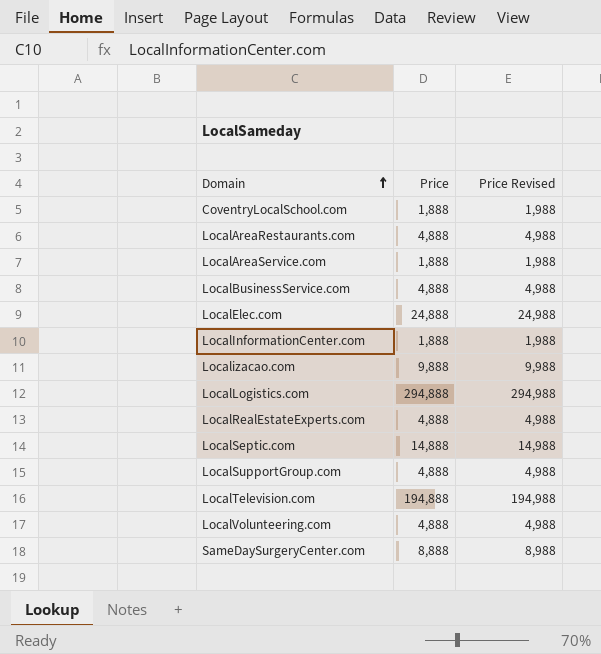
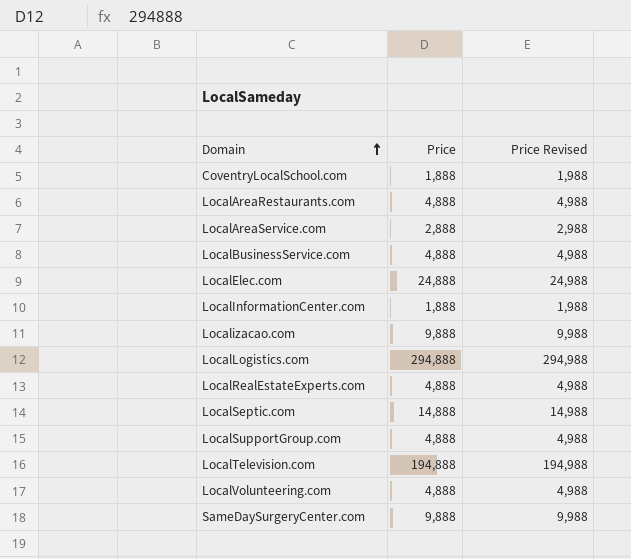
LocalAreaService.com | Price: 1,888 -> 2,888
LocalAreaService.com | Price Revised: 1,988 -> 2,988
SameDaySurgeryCenter.com | Price: 8,888 -> 9,888
SameDaySurgeryCenter.com | Price Revised: 8,988 -> 9,988

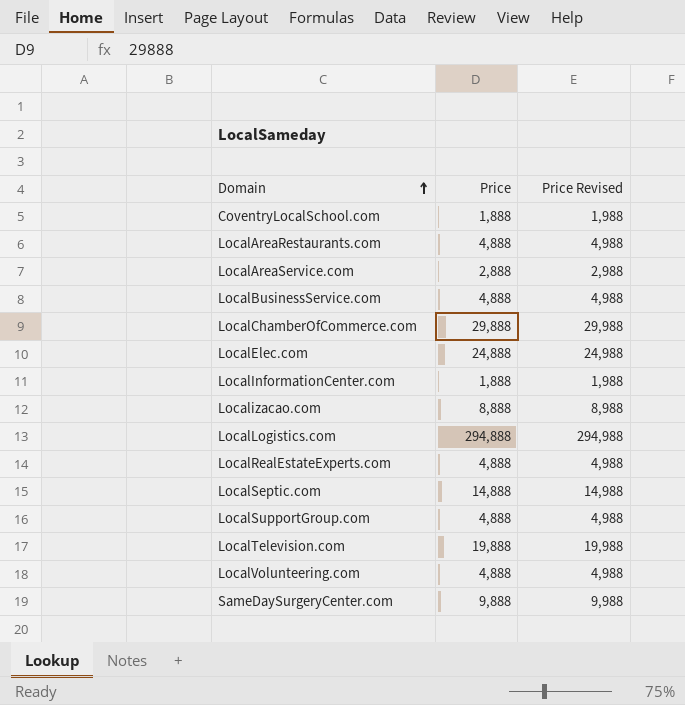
row LocalChamberOfCommerce.com: none -> 29,888 | 29,988
Localizacao.com | Price: 9,888 -> 8,888
Localizacao.com | Price Revised: 9,988 -> 8,988
LocalTelevision.com | Price: 194,888 -> 19,888
LocalTelevision.com | Price Revised: 194,988 -> 19,988

